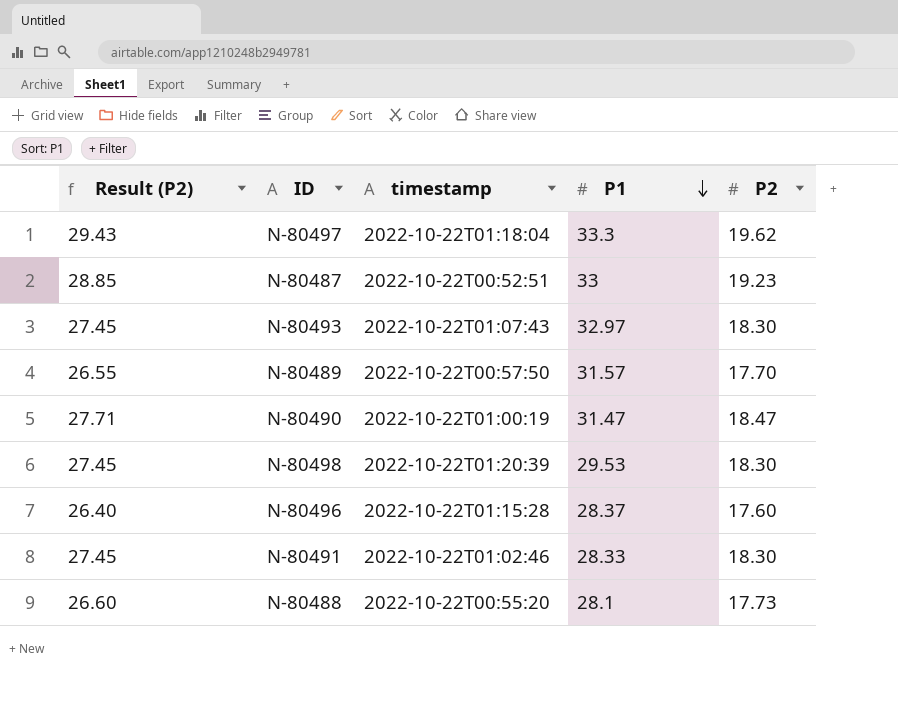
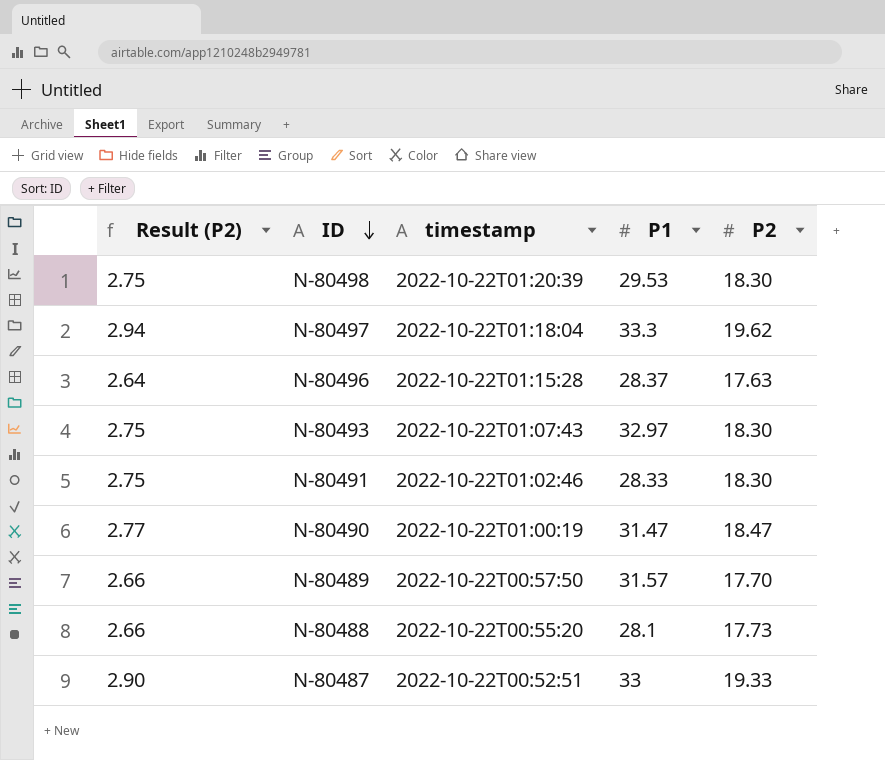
row order: P1 descending -> ID descending
column Result (P2) | formula: [P2] * 1.5 -> [P2] * 0.15
N-80496 | P2: 17.60 -> 17.63
N-80487 | P2: 19.23 -> 19.33

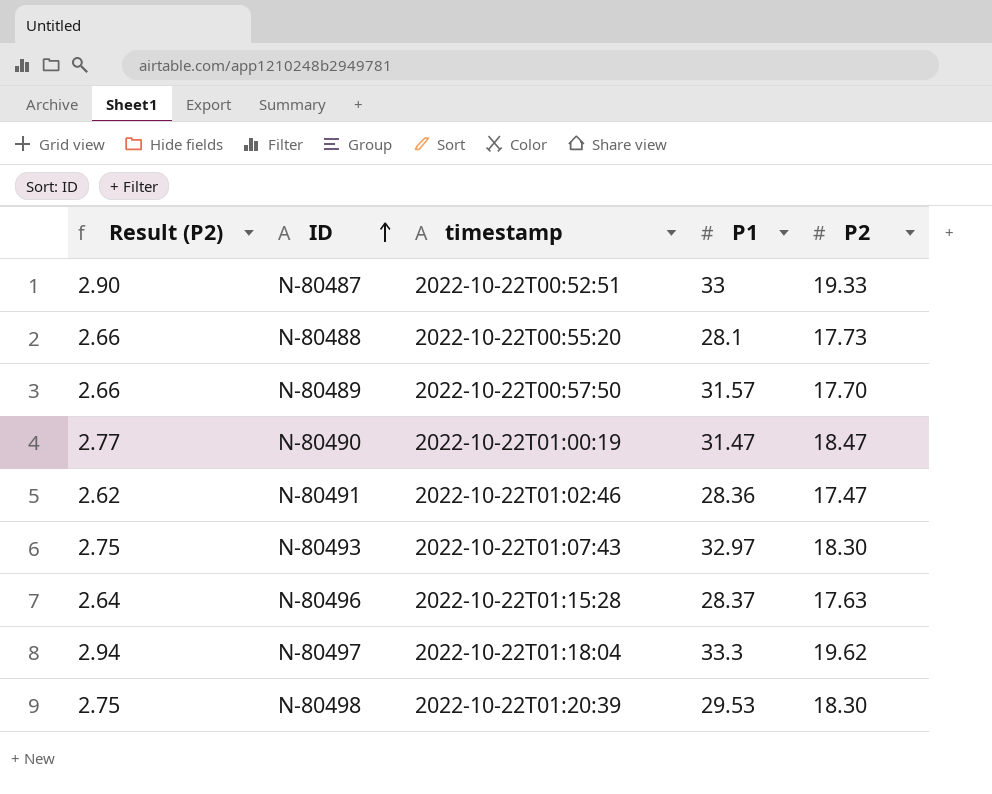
row order: ID descending -> ID ascending
N-80491 | Result (P2): 2.75 -> 2.62
N-80491 | P1: 28.33 -> 28.36
N-80491 | P2: 18.30 -> 17.47

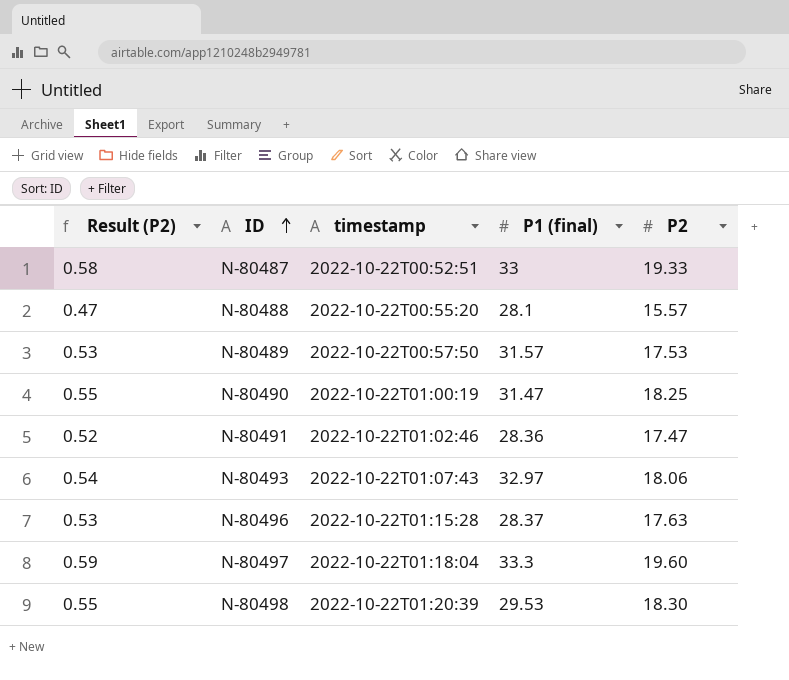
column Result (P2) | formula: [P2] * 0.15 -> [P2] * 0.03
column name: P1 -> P1 (final)
N-80488 | P2: 17.73 -> 15.57
N-80489 | P2: 17.70 -> 17.53
N-80490 | P2: 18.47 -> 18.25
N-80493 | P2: 18.30 -> 18.06
N-80497 | P2: 19.62 -> 19.60

